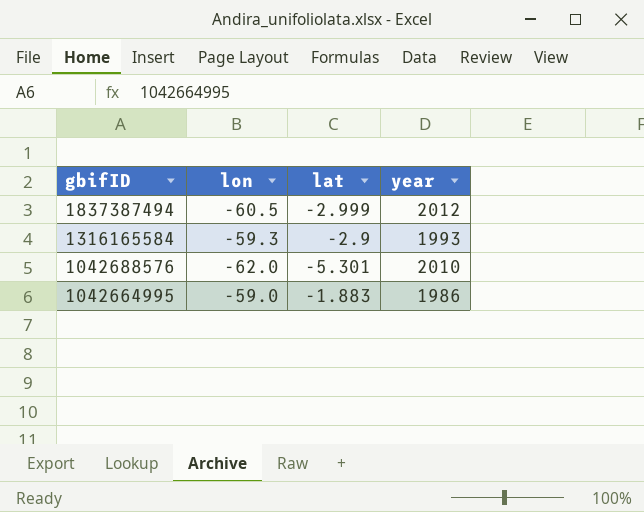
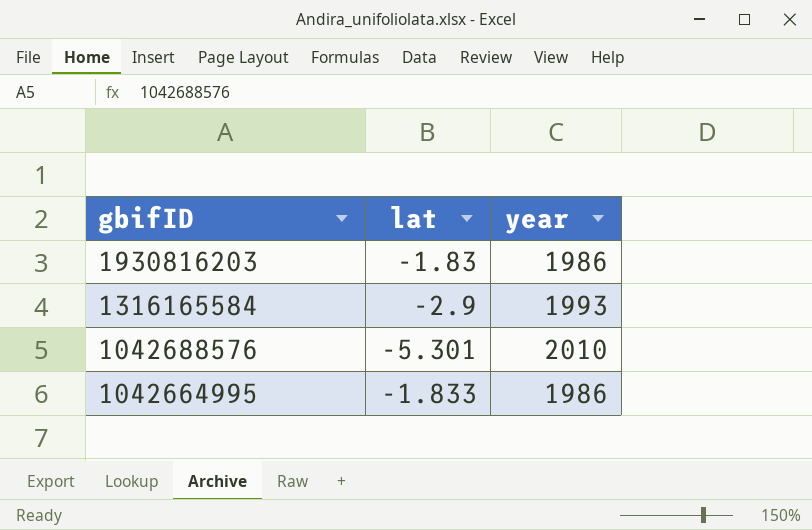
column lon | position: 2 -> none
row 1837387494: -60.5 | -2.999 | 2012 -> none
row 1930816203: none -> -1.83 | 1986
1042664995 | lat: -1.883 -> -1.833

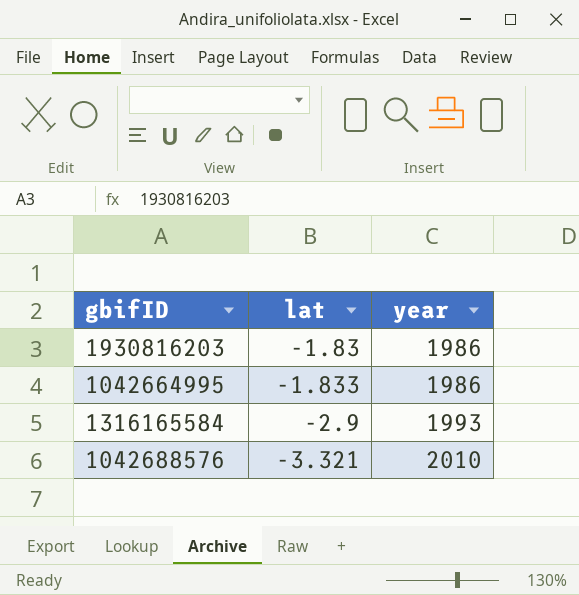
row order: gbifID descending -> lat descending
1042688576 | lat: -5.301 -> -3.321

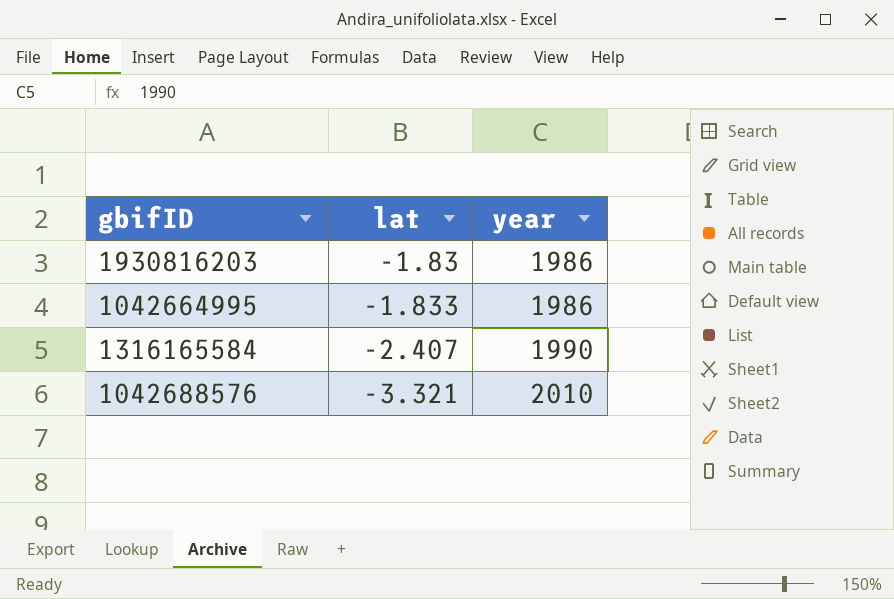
1316165584 | lat: -2.9 -> -2.407
1316165584 | year: 1993 -> 1990

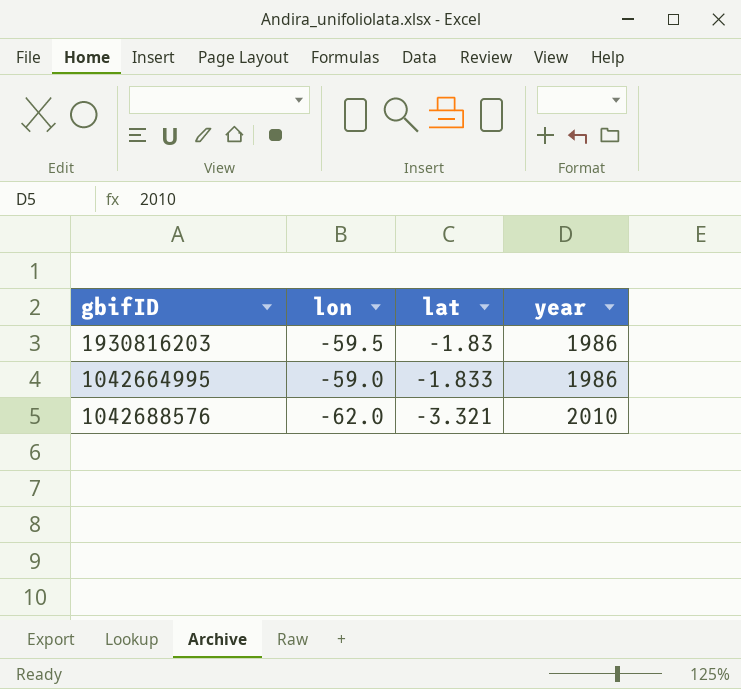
column lon | position: none -> 2
row 1316165584: -2.407 | 1990 -> none

